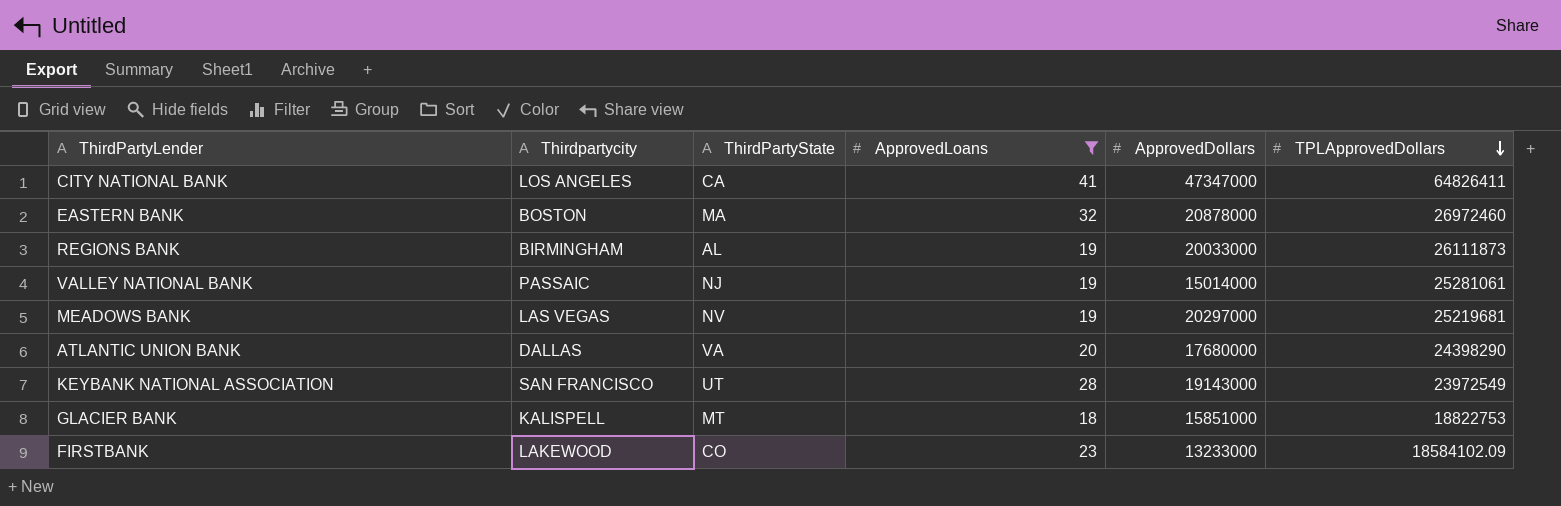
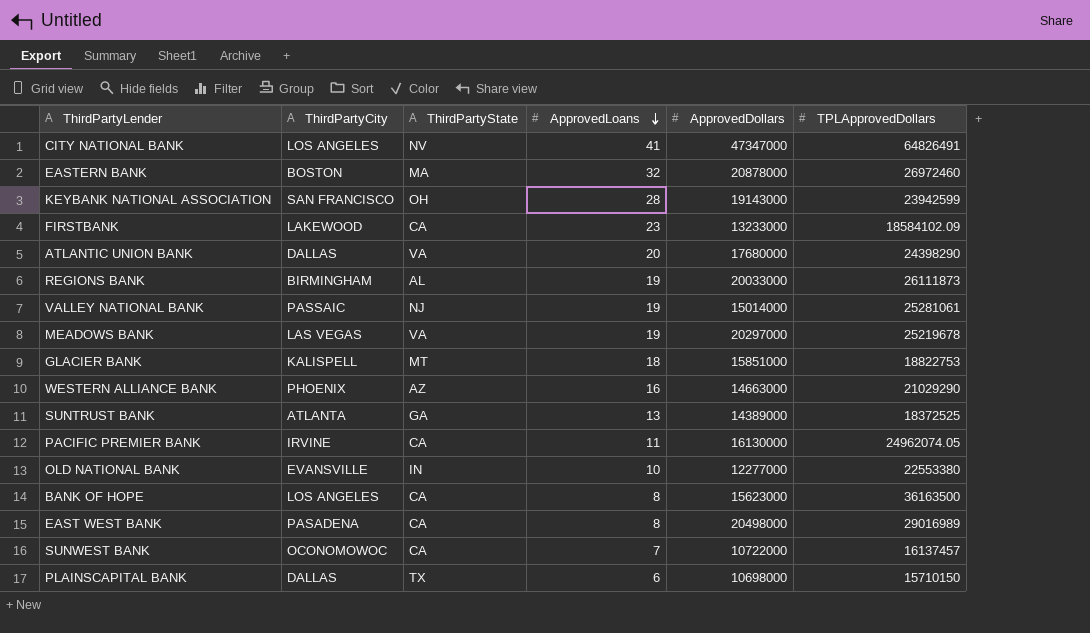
filter: ApprovedLoans >= 18 -> none
row order: TPLApprovedDollars descending -> ApprovedLoans descending
column name: Thirdpartycity -> ThirdPartyCity
CITY NATIONAL BANK | ThirdPartyState: CA -> NV
CITY NATIONAL BANK | TPLApprovedDollars: 64826411 -> 64826491
KEYBANK NATIONAL ASSOCIATION | ThirdPartyState: UT -> OH
KEYBANK NATIONAL ASSOCIATION | TPLApprovedDollars: 23972549 -> 23942599
FIRSTBANK | ThirdPartyState: CO -> CA
MEADOWS BANK | ThirdPartyState: NV -> VA
MEADOWS BANK | TPLApprovedDollars: 25219681 -> 25219678

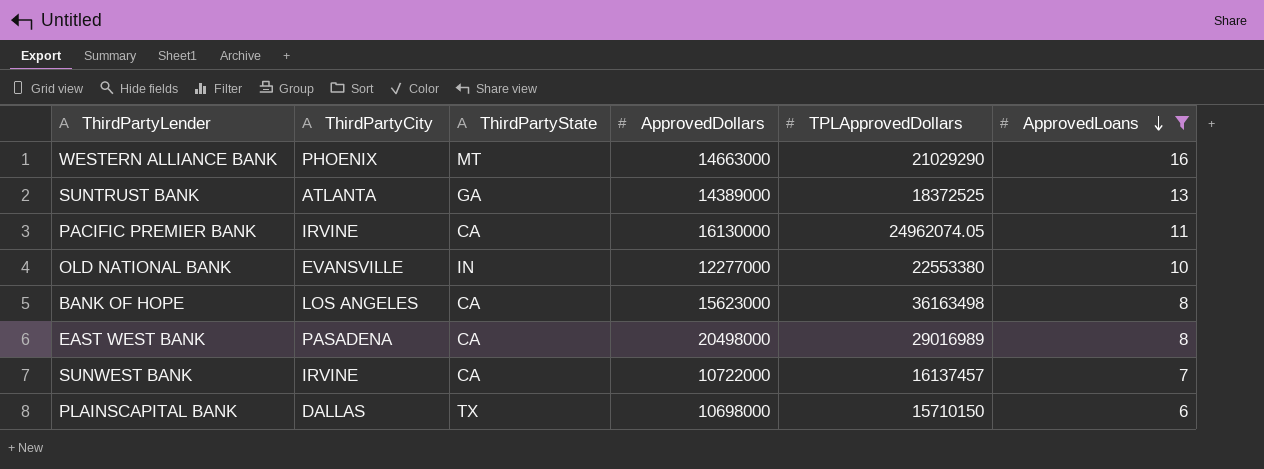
filter: none -> ApprovedLoans <= 16
column ApprovedLoans | position: 4 -> 6
WESTERN ALLIANCE BANK | ThirdPartyState: AZ -> MT
BANK OF HOPE | TPLApprovedDollars: 36163500 -> 36163498
SUNWEST BANK | ThirdPartyCity: OCONOMOWOC -> IRVINE

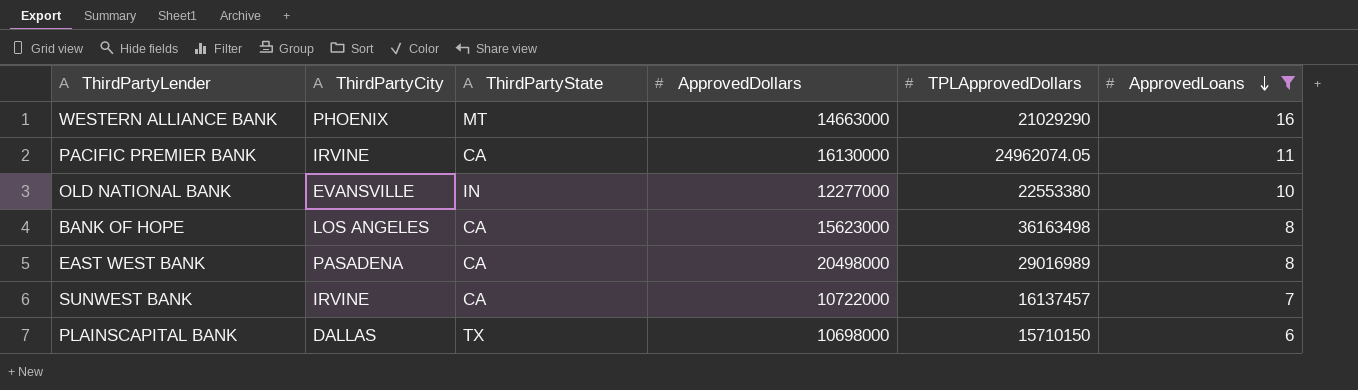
row SUNTRUST BANK: ATLANTA | GA | 14389000 | 18372525 | 13 -> none

